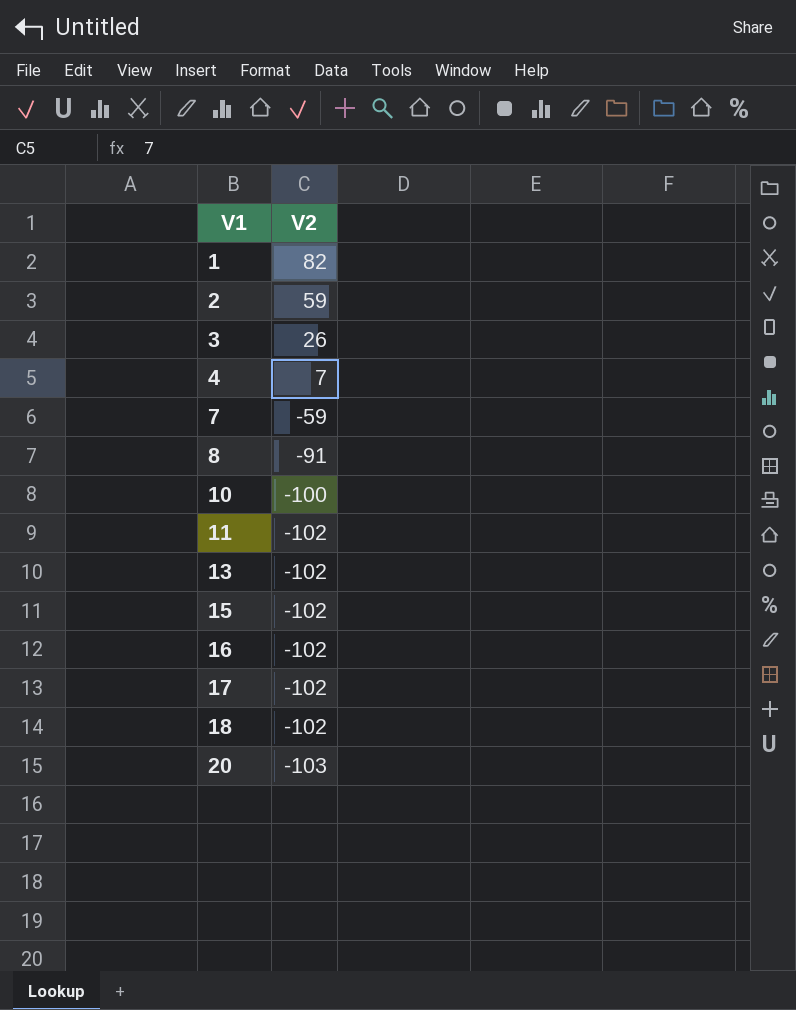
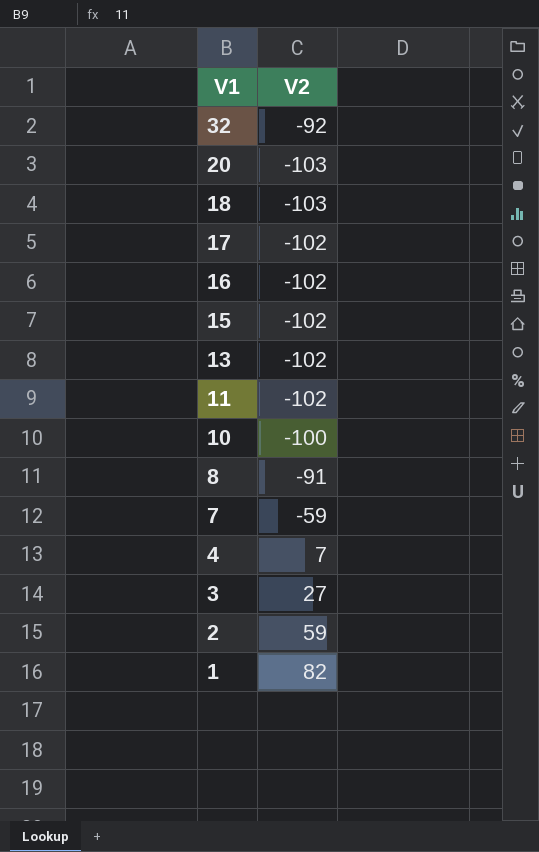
row order: V1 ascending -> V1 descending
row 32: none -> -92
18 | V2: -102 -> -103
3 | V2: 26 -> 27

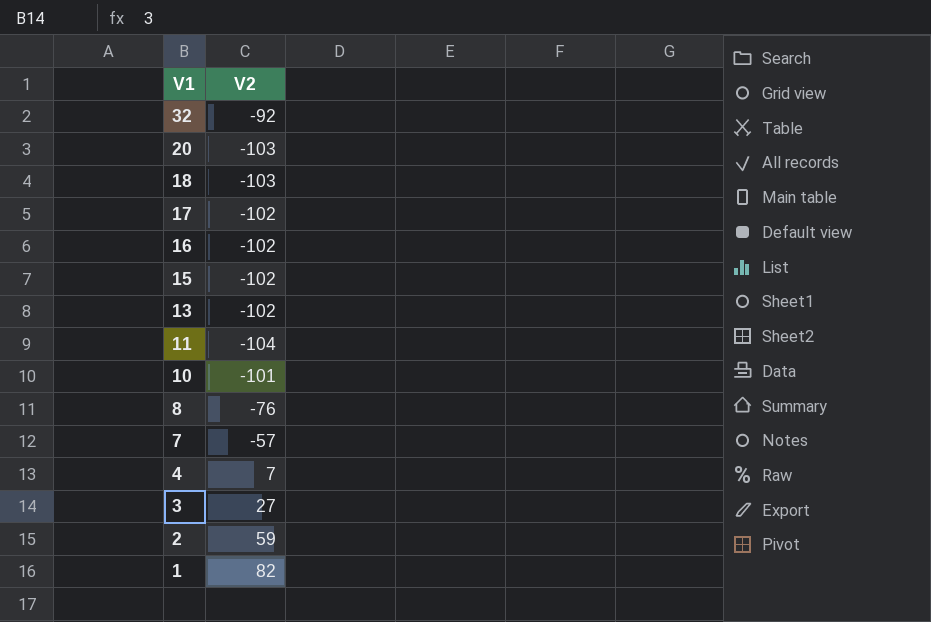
11 | V2: -102 -> -104
10 | V2: -100 -> -101
8 | V2: -91 -> -76
7 | V2: -59 -> -57

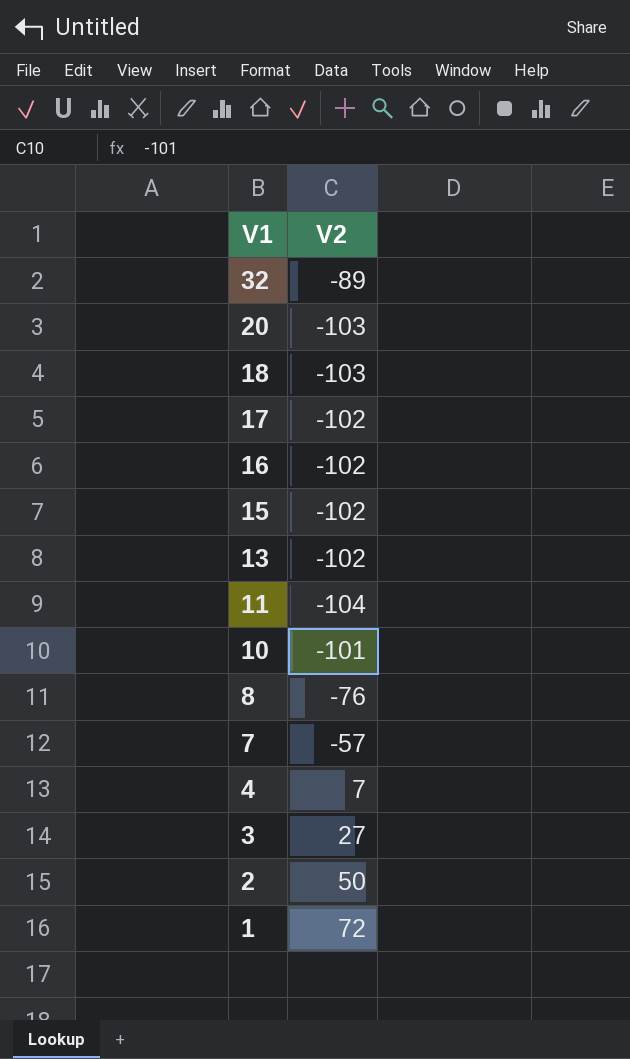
32 | V2: -92 -> -89
2 | V2: 59 -> 50
1 | V2: 82 -> 72

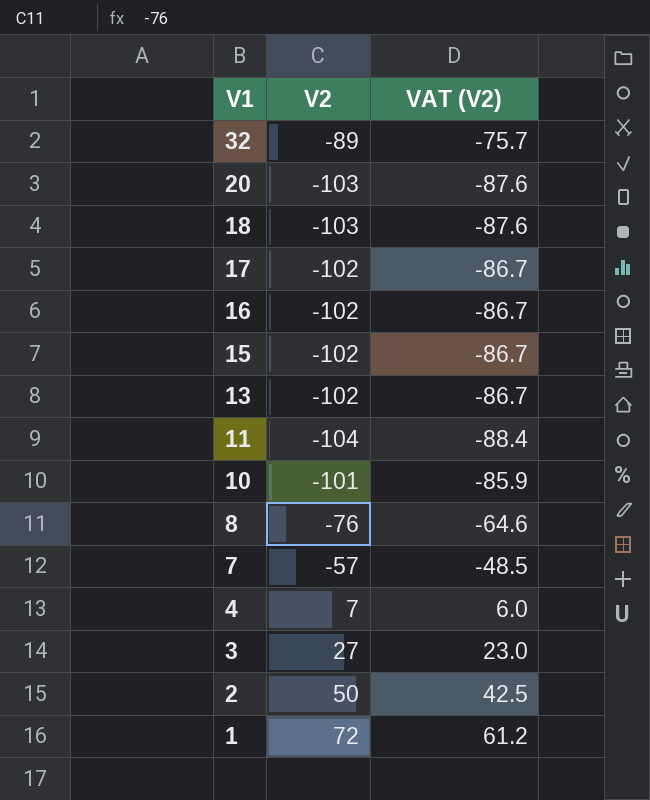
column VAT (V2) | formula: none -> [V2] * 0.85

